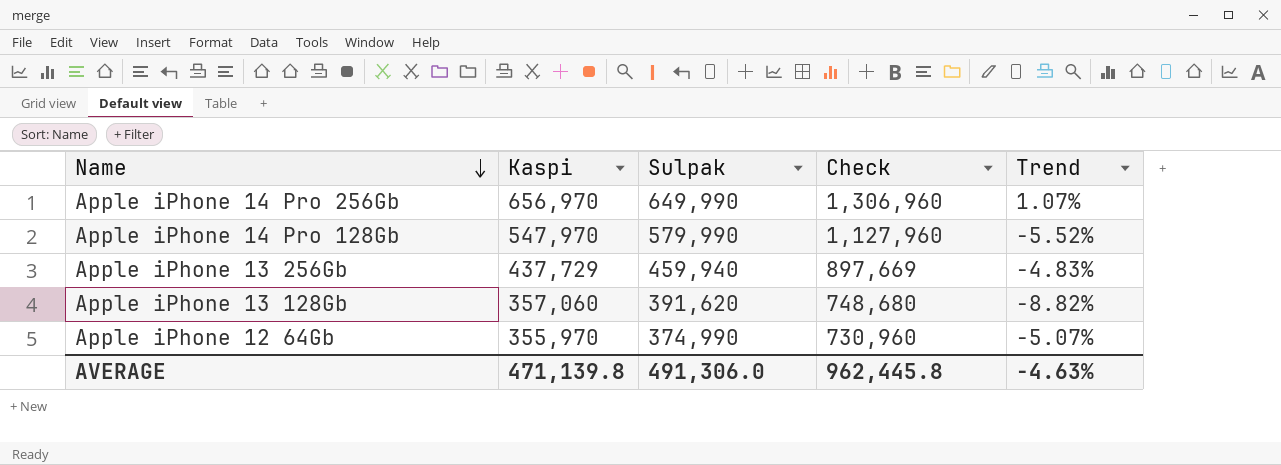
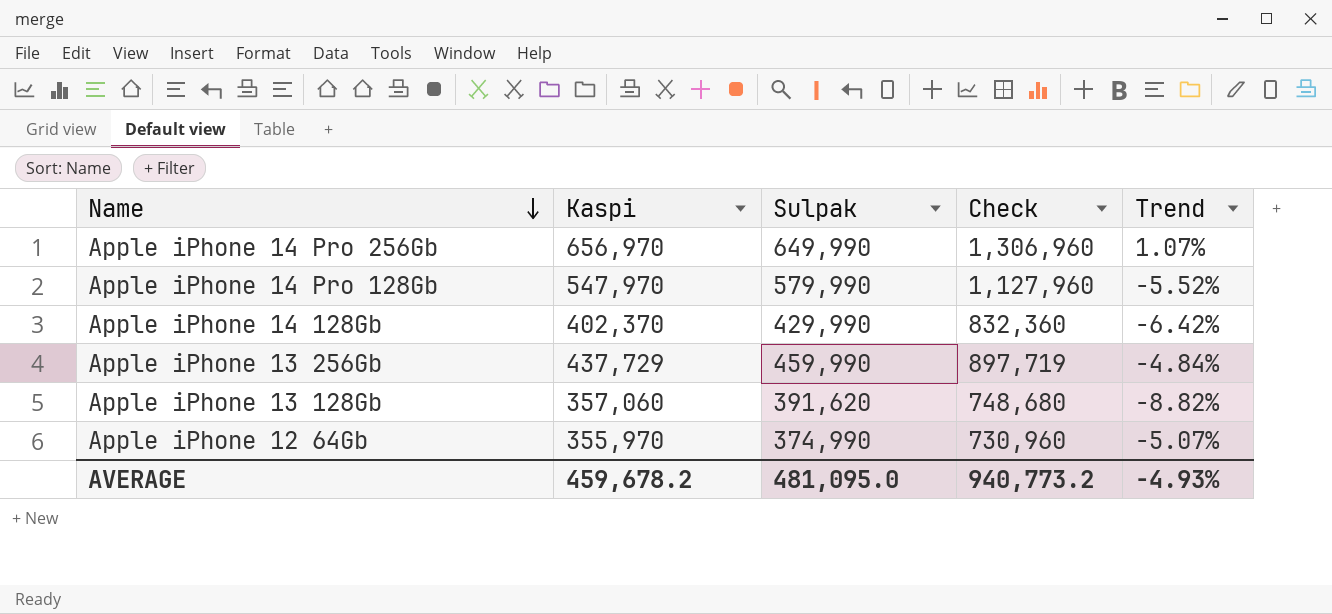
row Apple iPhone 14 128Gb: none -> 402,370 | 429,990 | 832,360 | -6.42%
Apple iPhone 13 256Gb | Sulpak: 459,940 -> 459,990
Apple iPhone 13 256Gb | Check: 897,669 -> 897,719
Apple iPhone 13 256Gb | Trend: -4.83% -> -4.84%
AVERAGE | Kaspi: 471,139.8 -> 459,678.2
AVERAGE | Sulpak: 491,306.0 -> 481,095.0
AVERAGE | Check: 962,445.8 -> 940,773.2
AVERAGE | Trend: -4.63% -> -4.93%

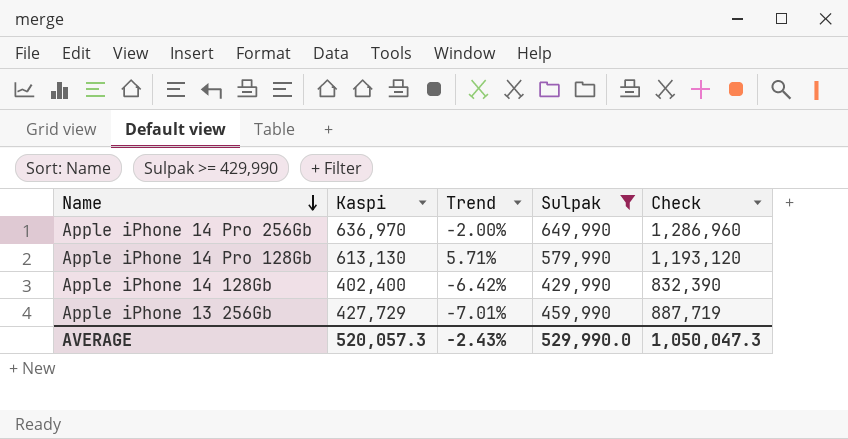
filter: none -> Sulpak >= 429,990
column Trend | position: 5 -> 3
Apple iPhone 14 Pro 256Gb | Kaspi: 656,970 -> 636,970
Apple iPhone 14 Pro 256Gb | Trend: 1.07% -> -2.00%
Apple iPhone 14 Pro 256Gb | Check: 1,306,960 -> 1,286,960
Apple iPhone 14 Pro 128Gb | Kaspi: 547,970 -> 613,130
Apple iPhone 14 Pro 128Gb | Trend: -5.52% -> 5.71%
Apple iPhone 14 Pro 128Gb | Check: 1,127,960 -> 1,193,120
Apple iPhone 14 128Gb | Kaspi: 402,370 -> 402,400
Apple iPhone 14 128Gb | Check: 832,360 -> 832,390
Apple iPhone 13 256Gb | Kaspi: 437,729 -> 427,729
Apple iPhone 13 256Gb | Trend: -4.84% -> -7.01%
Apple iPhone 13 256Gb | Check: 897,719 -> 887,719
AVERAGE | Kaspi: 459,678.2 -> 520,057.3
AVERAGE | Trend: -4.93% -> -2.43%
AVERAGE | Sulpak: 481,095.0 -> 529,990.0
AVERAGE | Check: 940,773.2 -> 1,050,047.3

